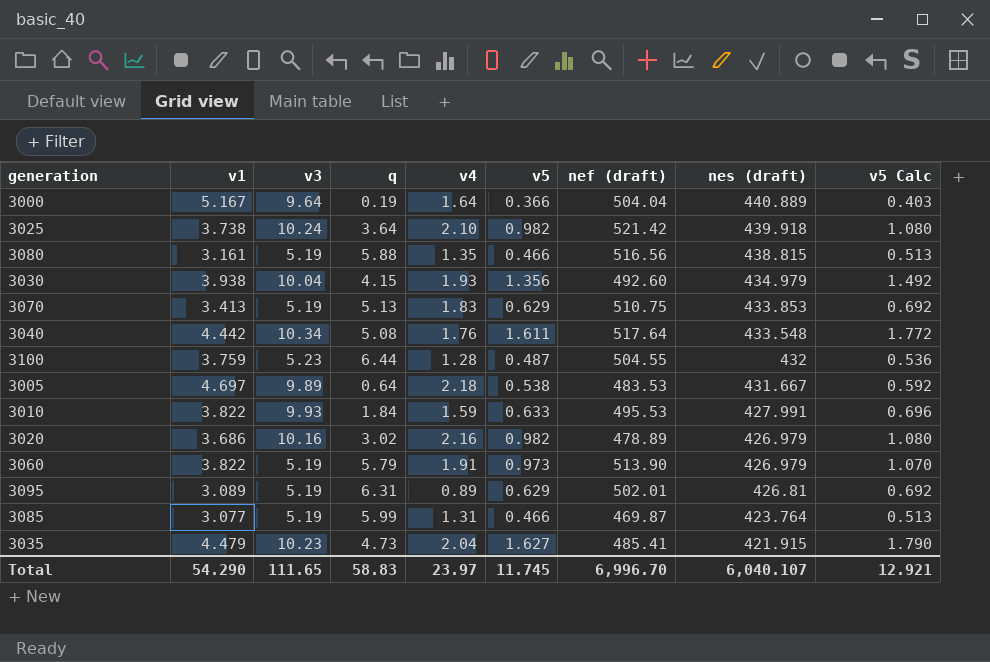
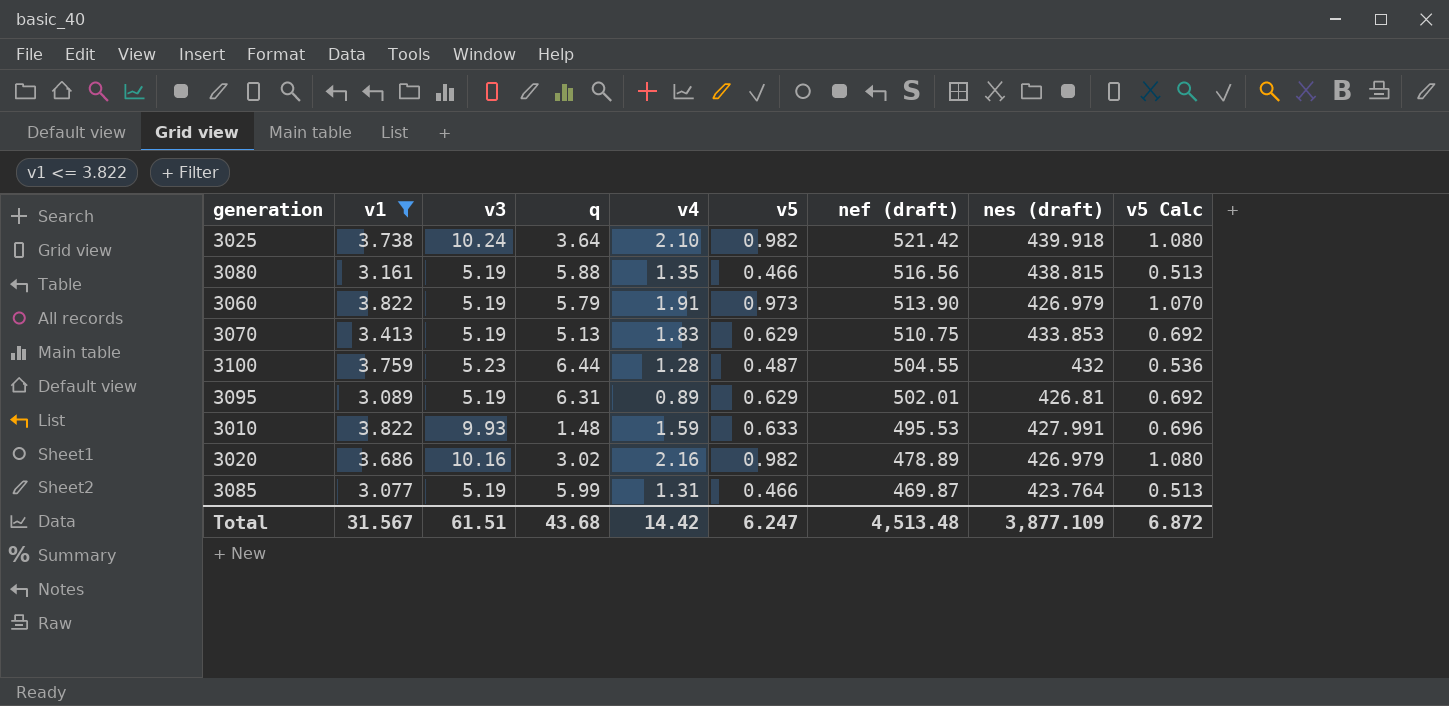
filter: none -> v1 <= 3.822
row order: nes (draft) descending -> nef (draft) descending
3010 | q: 1.84 -> 1.48
Total | v1: 54.290 -> 31.567
Total | v3: 111.65 -> 61.51
Total | q: 58.83 -> 43.68
Total | v4: 23.97 -> 14.42
Total | v5: 11.745 -> 6.247
Total | nef (draft): 6,996.70 -> 4,513.48
Total | nes (draft): 6,040.107 -> 3,877.109
Total | v5 Calc: 12.921 -> 6.872

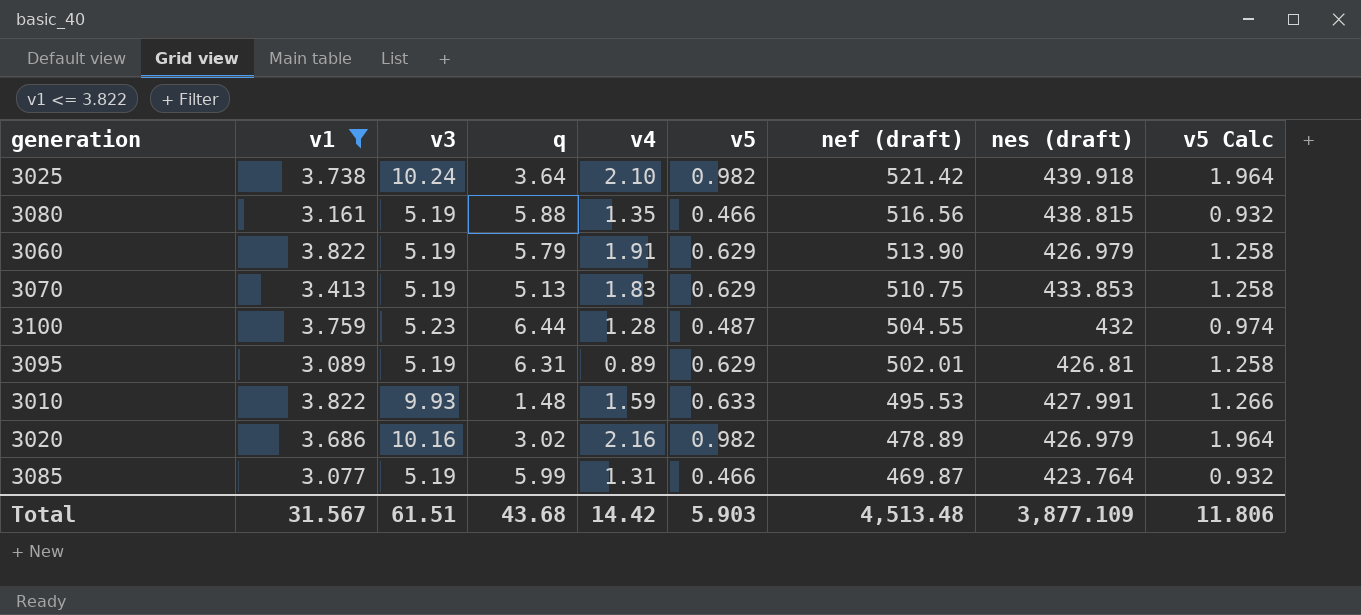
column v5 Calc | formula: [v5] * 1.1 -> [v5] * 2
3060 | v5: 0.973 -> 0.629
Total | v5: 6.247 -> 5.903
Total | v5 Calc: 6.872 -> 11.806

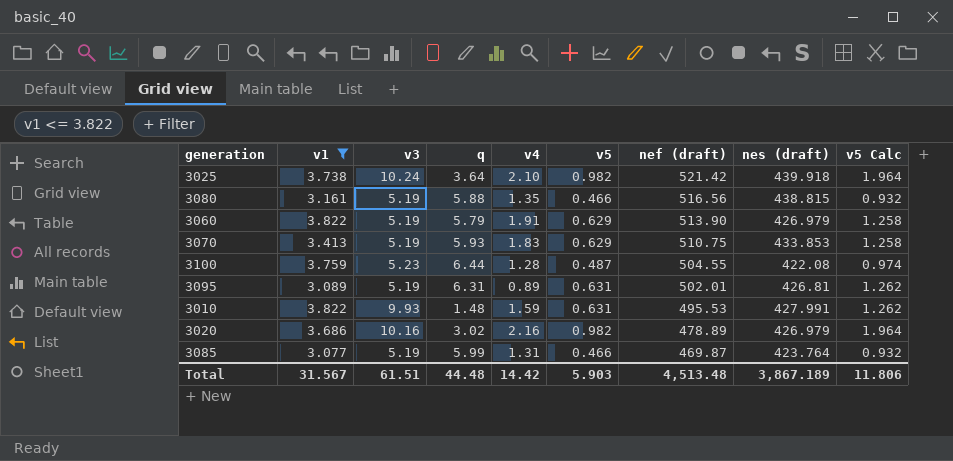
3070 | q: 5.13 -> 5.93
3100 | nes (draft): 432 -> 422.08
3095 | v5: 0.629 -> 0.631
3095 | v5 Calc: 1.258 -> 1.262
3010 | v5: 0.633 -> 0.631
3010 | v5 Calc: 1.266 -> 1.262
Total | q: 43.68 -> 44.48
Total | nes (draft): 3,877.109 -> 3,867.189

